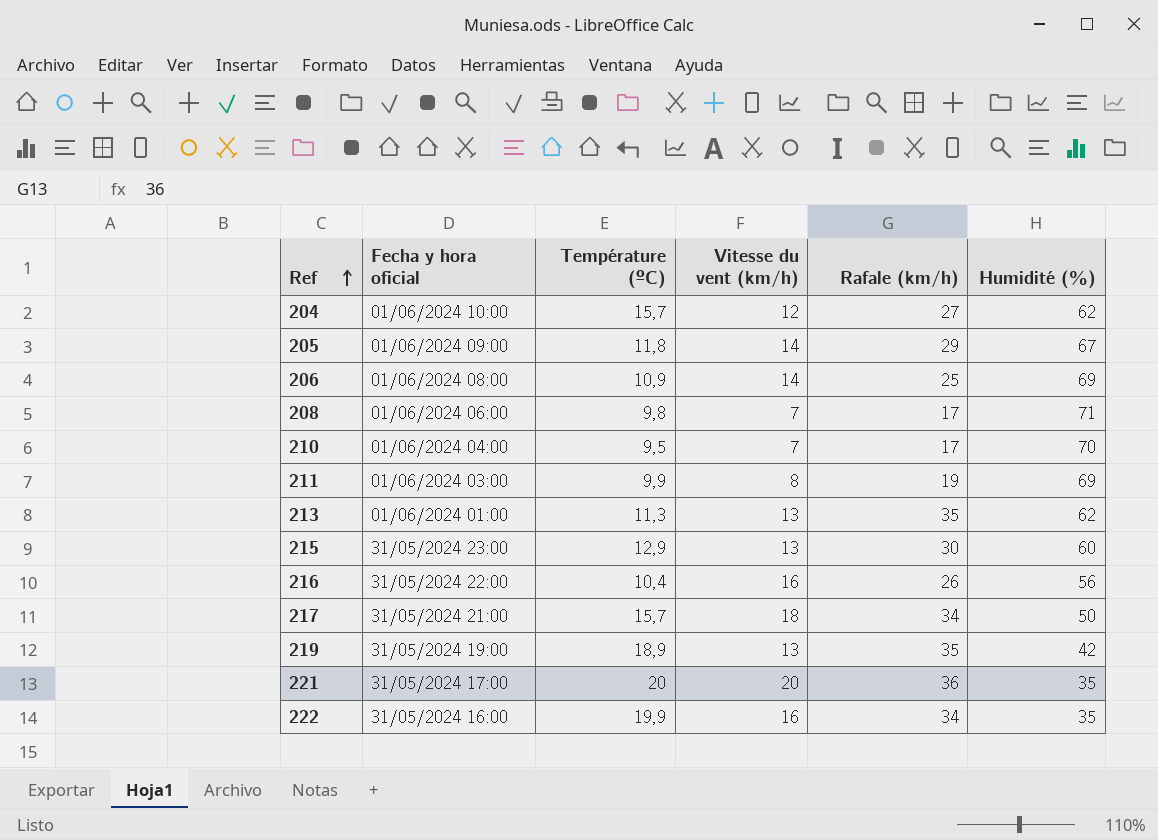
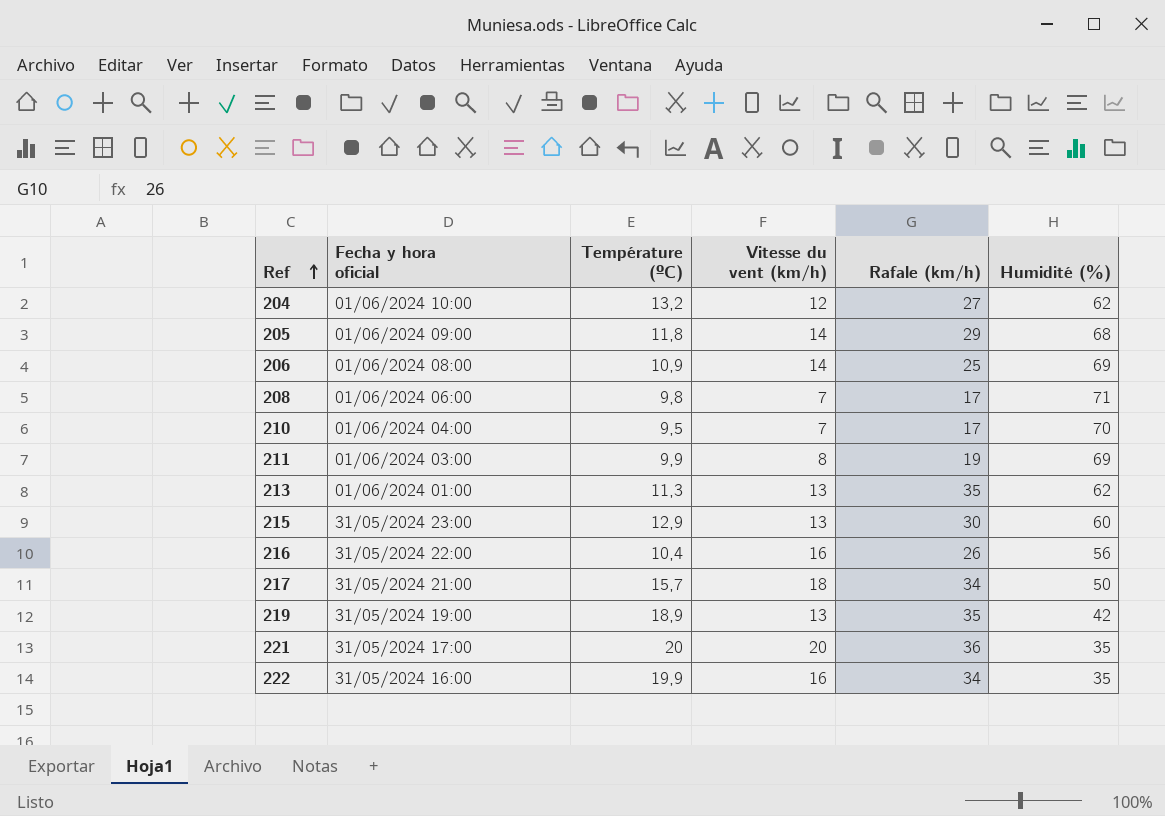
204 | Température (ºC): 15,7 -> 13,2
205 | Humidité (%): 67 -> 68

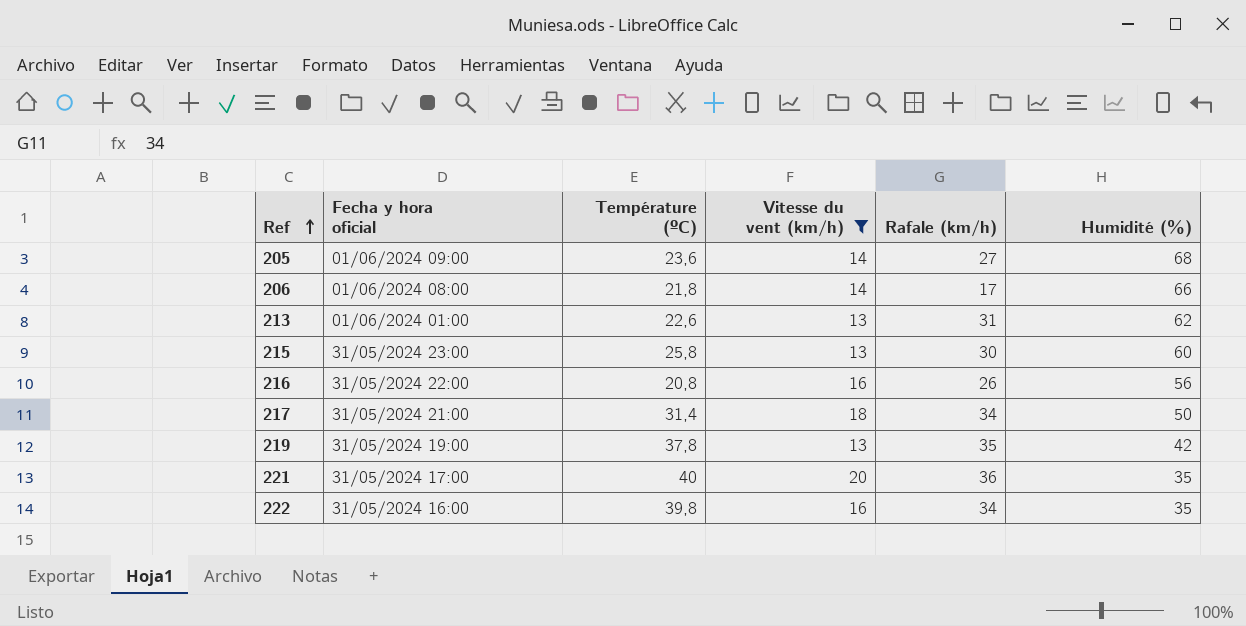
filter: none -> Vitesse du vent (km/h) >= 13
205 | Température (ºC): 11,8 -> 23,6
205 | Rafale (km/h): 29 -> 27
206 | Température (ºC): 10,9 -> 21,8
206 | Rafale (km/h): 25 -> 17
206 | Humidité (%): 69 -> 66
213 | Température (ºC): 11,3 -> 22,6
213 | Rafale (km/h): 35 -> 31
215 | Température (ºC): 12,9 -> 25,8
216 | Température (ºC): 10,4 -> 20,8
217 | Température (ºC): 15,7 -> 31,4
219 | Température (ºC): 18,9 -> 37,8
221 | Température (ºC): 20 -> 40
222 | Température (ºC): 19,9 -> 39,8

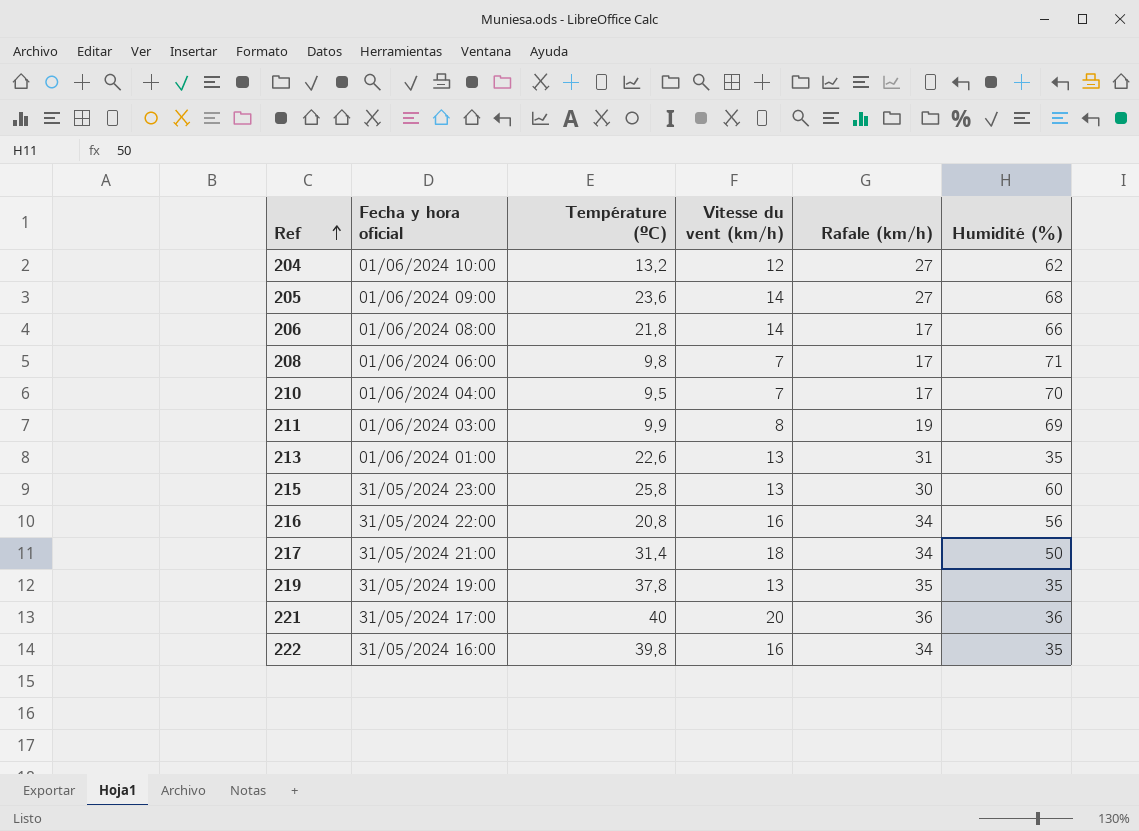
filter: Vitesse du vent (km/h) >= 13 -> none
213 | Humidité (%): 62 -> 35
216 | Rafale (km/h): 26 -> 34
219 | Humidité (%): 42 -> 35
221 | Humidité (%): 35 -> 36

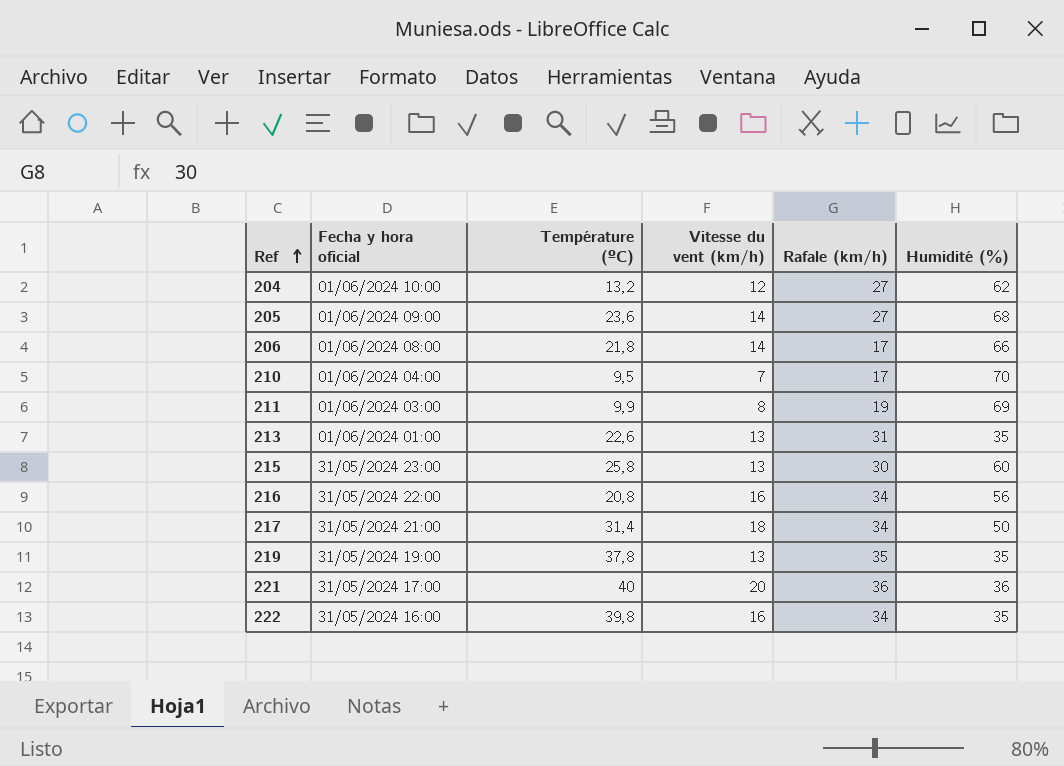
row 208: 01/06/2024 06:00 | 9,8 | 7 | 17 | 71 -> none

